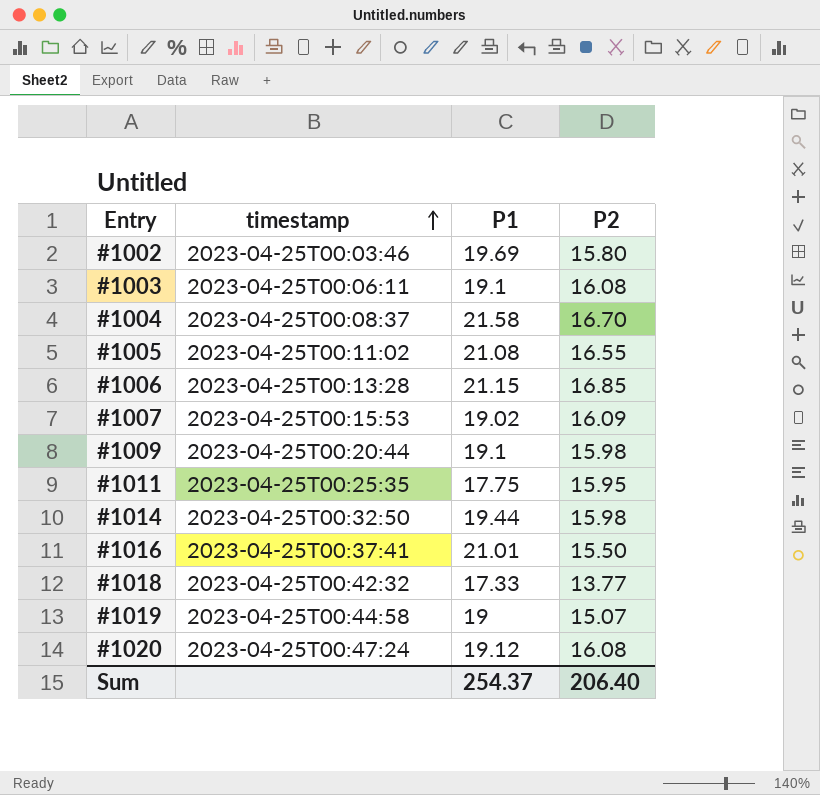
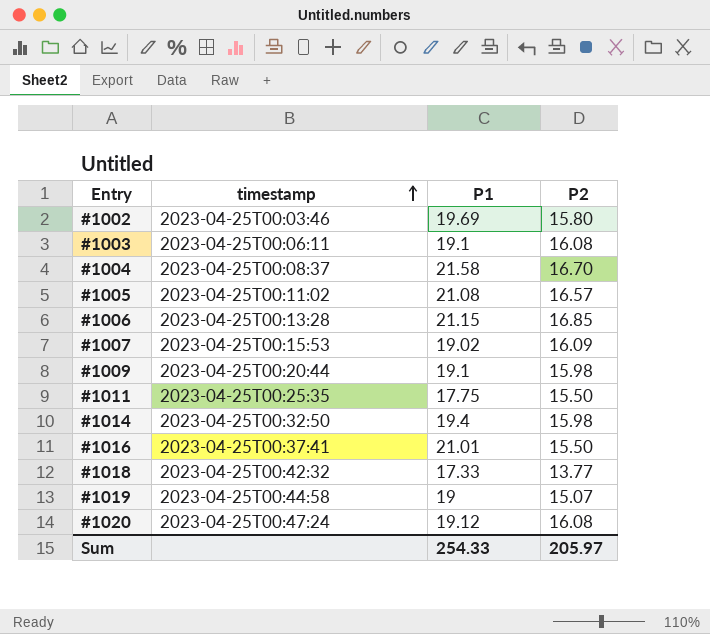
#1005 | P2: 16.55 -> 16.57
#1011 | P2: 15.95 -> 15.50
#1014 | P1: 19.44 -> 19.4
Sum | P1: 254.37 -> 254.33
Sum | P2: 206.40 -> 205.97

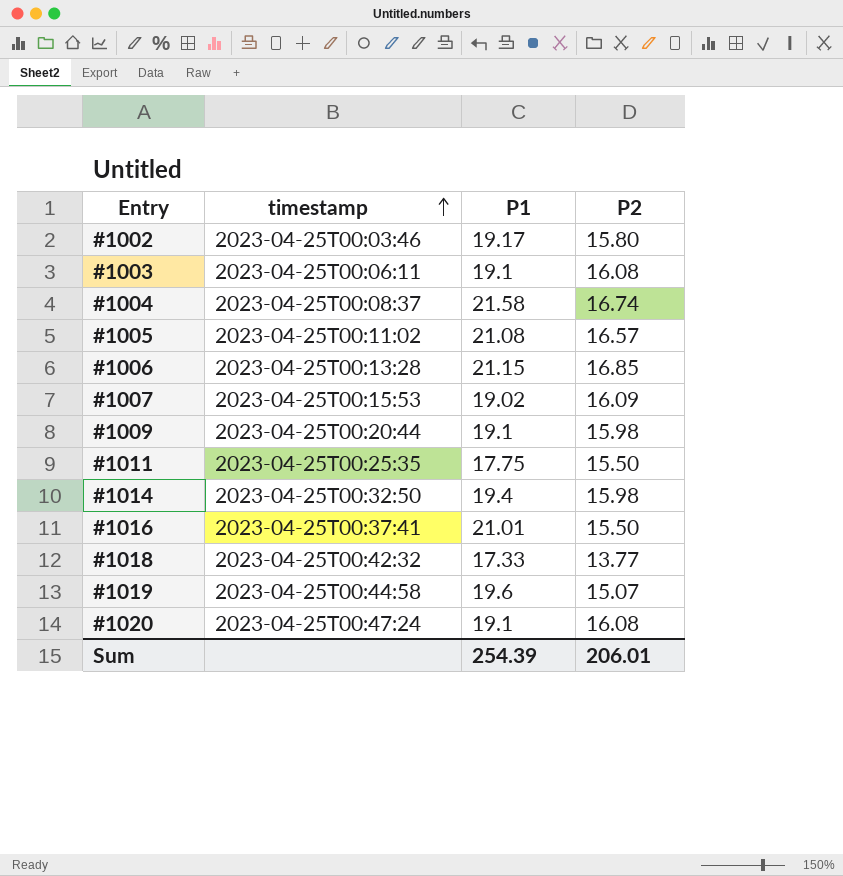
#1002 | P1: 19.69 -> 19.17
#1004 | P2: 16.70 -> 16.74
#1019 | P1: 19 -> 19.6
#1020 | P1: 19.12 -> 19.1
Sum | P1: 254.33 -> 254.39
Sum | P2: 205.97 -> 206.01

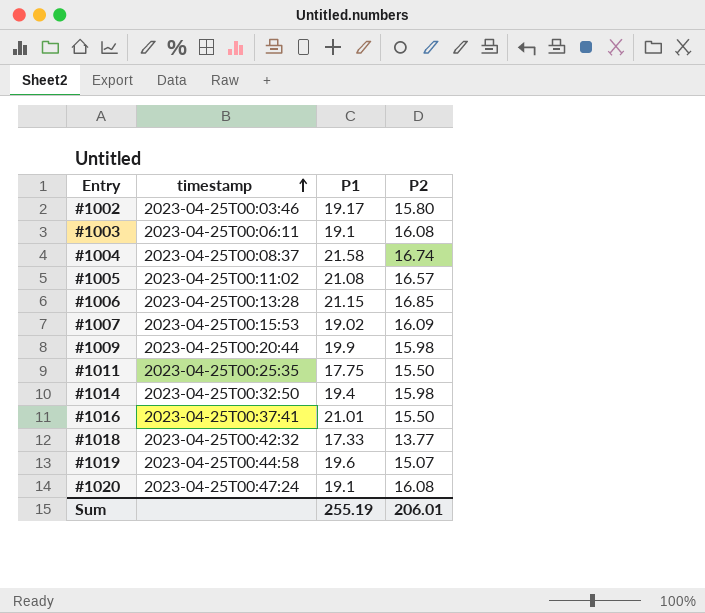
#1009 | P1: 19.1 -> 19.9
Sum | P1: 254.39 -> 255.19

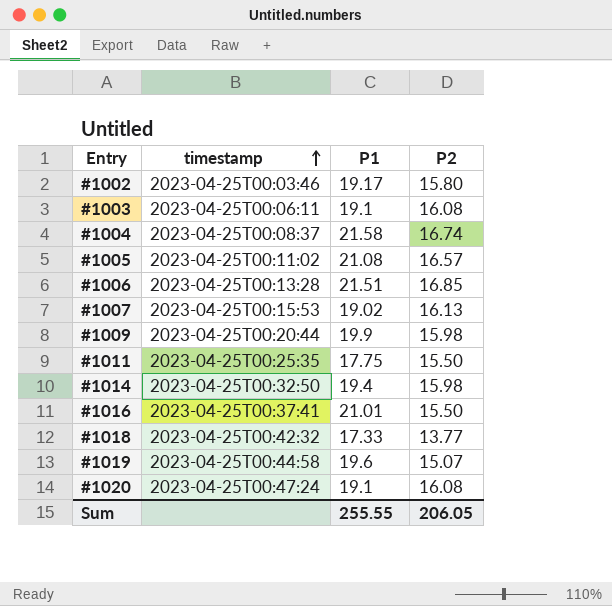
#1006 | P1: 21.15 -> 21.51
#1007 | P2: 16.09 -> 16.13
Sum | P1: 255.19 -> 255.55
Sum | P2: 206.01 -> 206.05

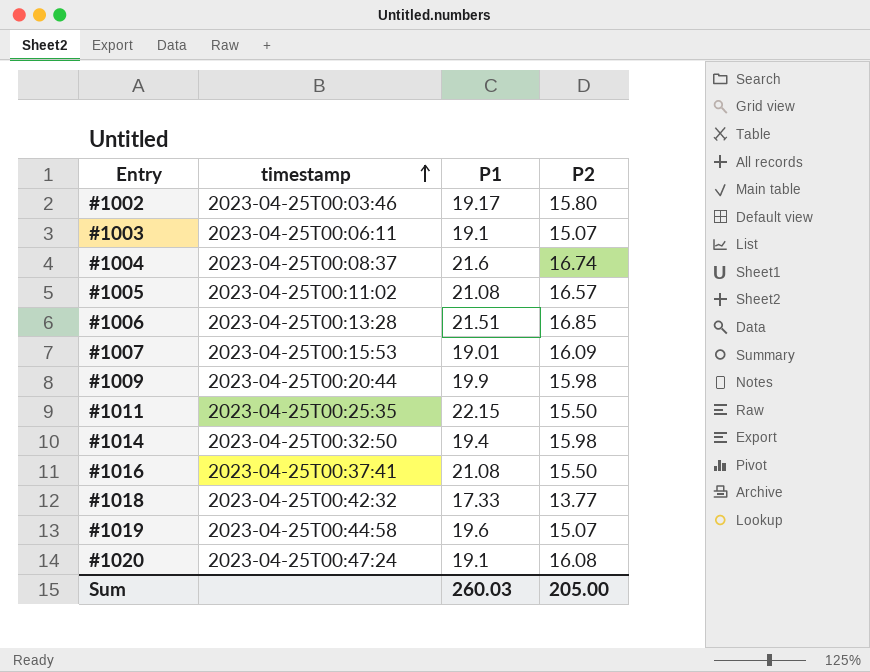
#1003 | P2: 16.08 -> 15.07
#1004 | P1: 21.58 -> 21.6
#1007 | P1: 19.02 -> 19.01
#1007 | P2: 16.13 -> 16.09
#1011 | P1: 17.75 -> 22.15
#1016 | P1: 21.01 -> 21.08
Sum | P1: 255.55 -> 260.03
Sum | P2: 206.05 -> 205.00

